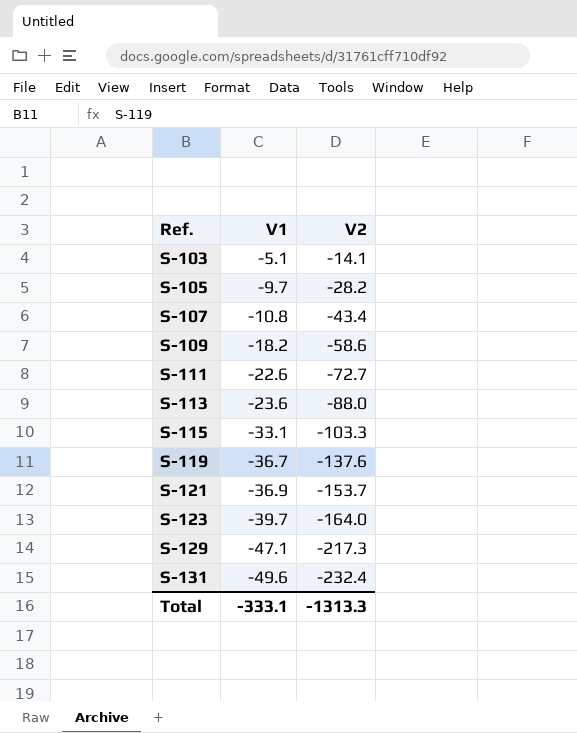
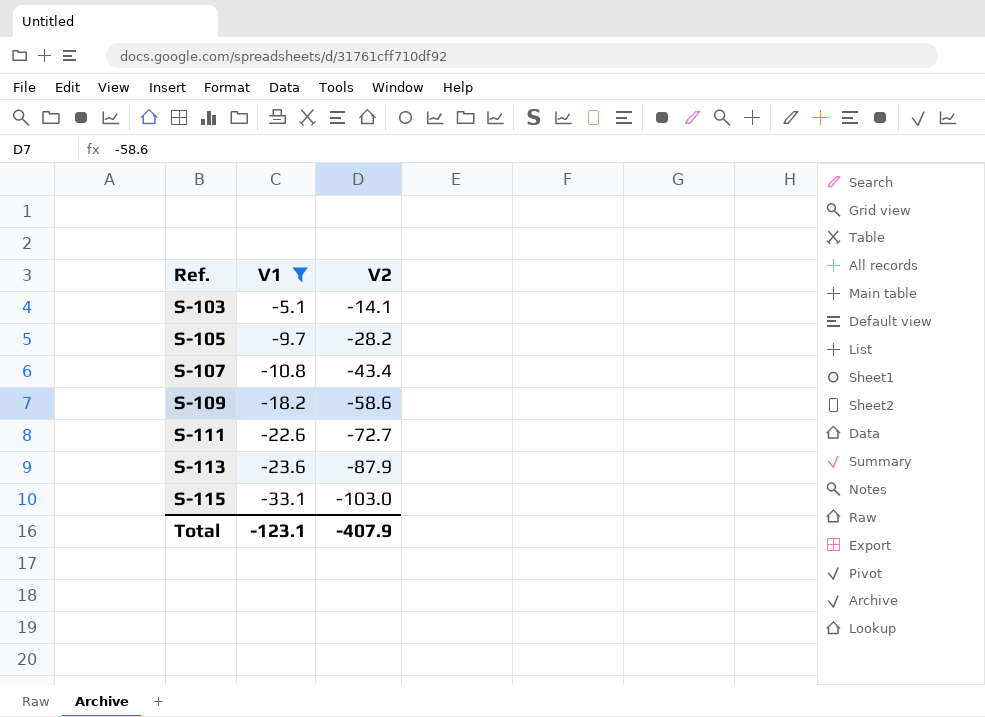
filter: none -> V1 >= -33.1
S-113 | V2: -88.0 -> -87.9
S-115 | V2: -103.3 -> -103.0
Total | V1: -333.1 -> -123.1
Total | V2: -1313.3 -> -407.9

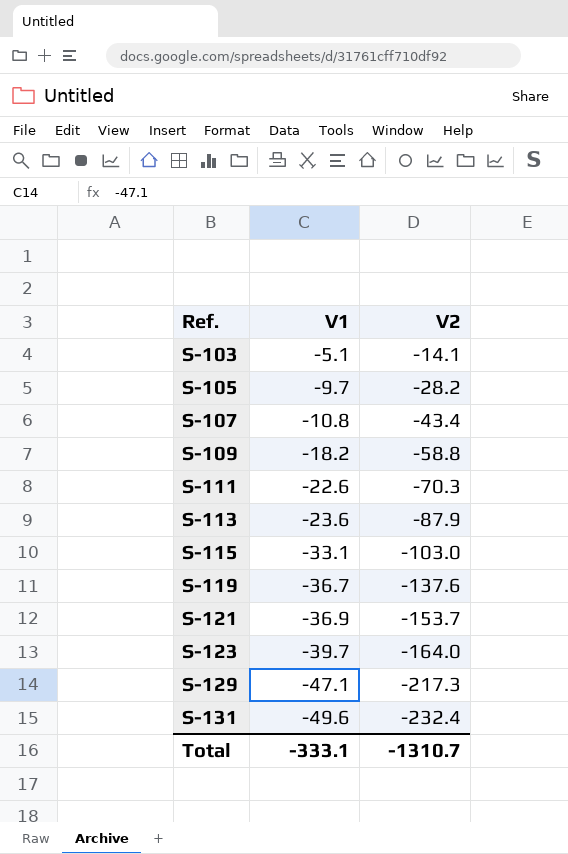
filter: V1 >= -33.1 -> none
S-109 | V2: -58.6 -> -58.8
S-111 | V2: -72.7 -> -70.3
Total | V1: -123.1 -> -333.1
Total | V2: -407.9 -> -1310.7

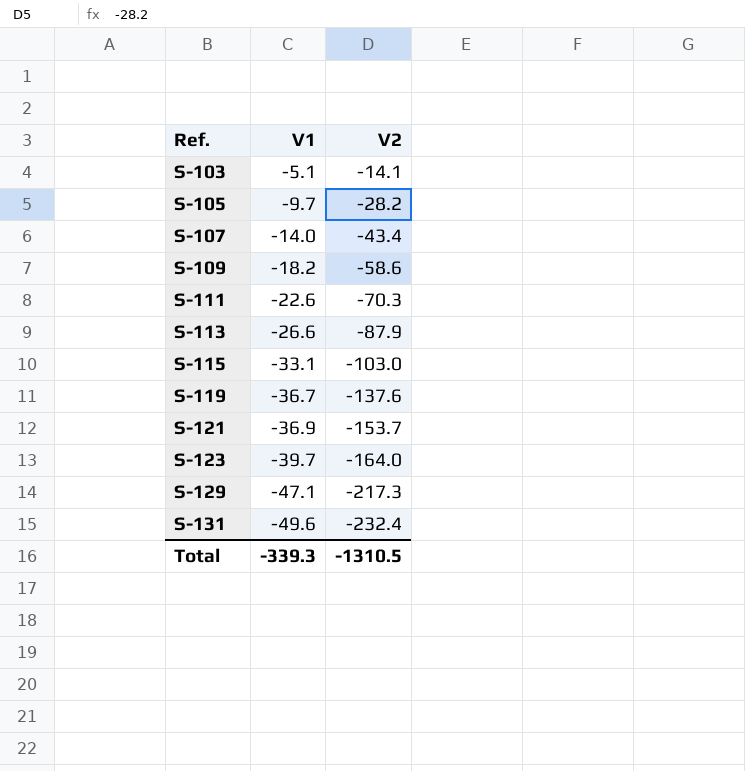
S-107 | V1: -10.8 -> -14.0
S-109 | V2: -58.8 -> -58.6
S-113 | V1: -23.6 -> -26.6
Total | V1: -333.1 -> -339.3
Total | V2: -1310.7 -> -1310.5

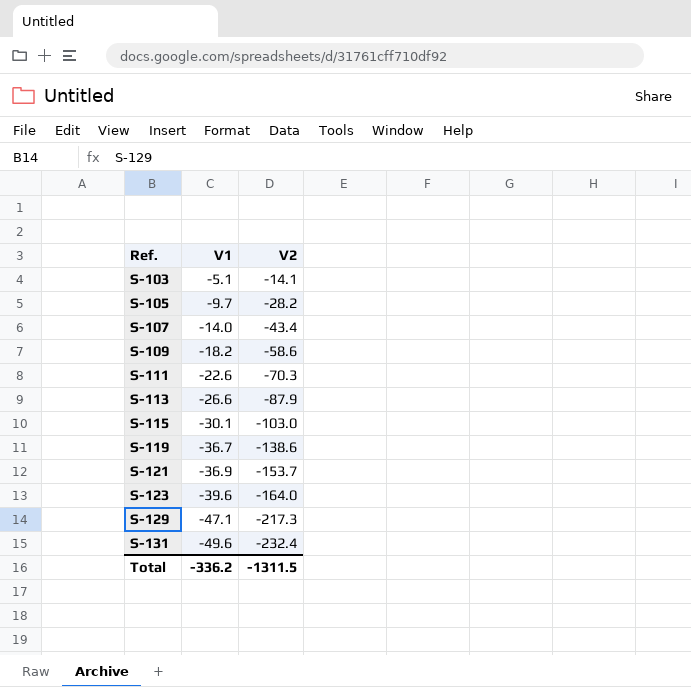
S-115 | V1: -33.1 -> -30.1
S-119 | V2: -137.6 -> -138.6
S-123 | V1: -39.7 -> -39.6
Total | V1: -339.3 -> -336.2
Total | V2: -1310.5 -> -1311.5

